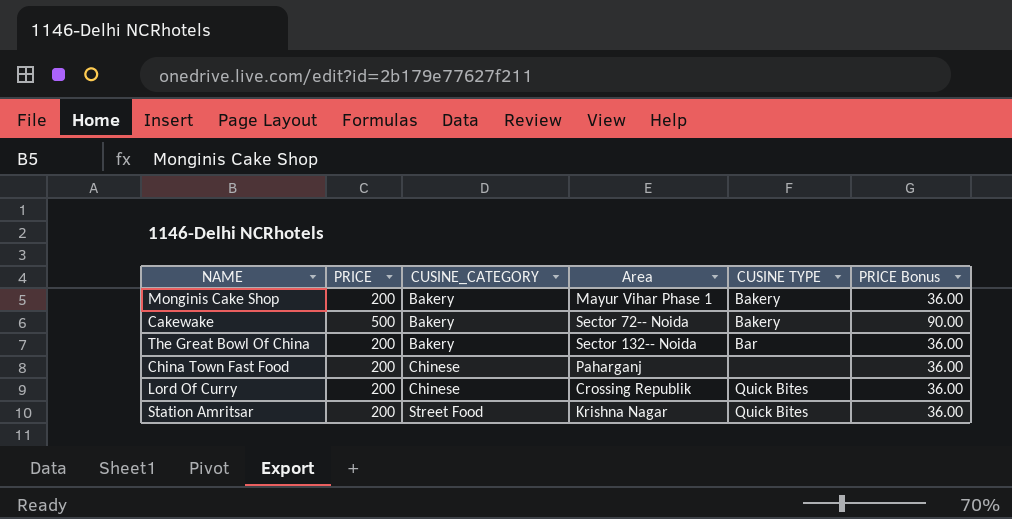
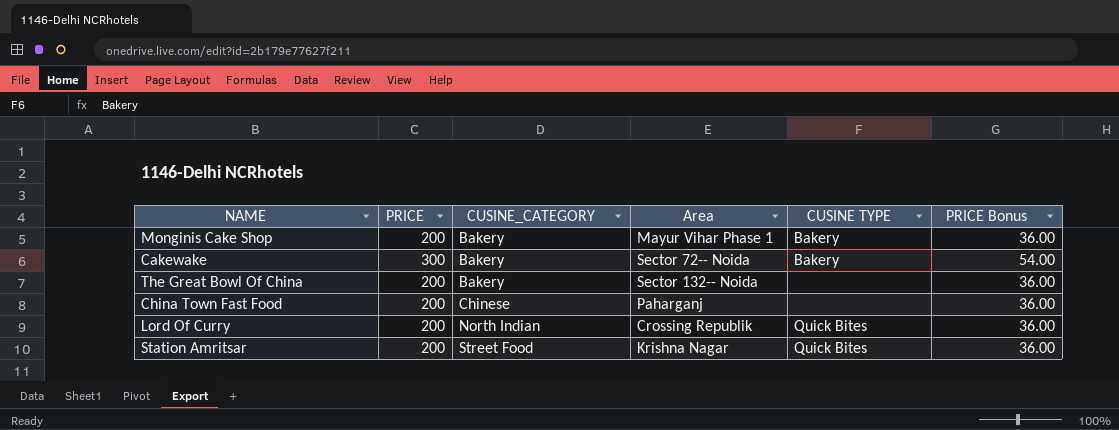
Cakewake | PRICE: 500 -> 300
Cakewake | PRICE Bonus: 90.00 -> 54.00
The Great Bowl Of China | CUSINE TYPE: Bar -> none
Lord Of Curry | CUSINE_CATEGORY: Chinese -> North Indian

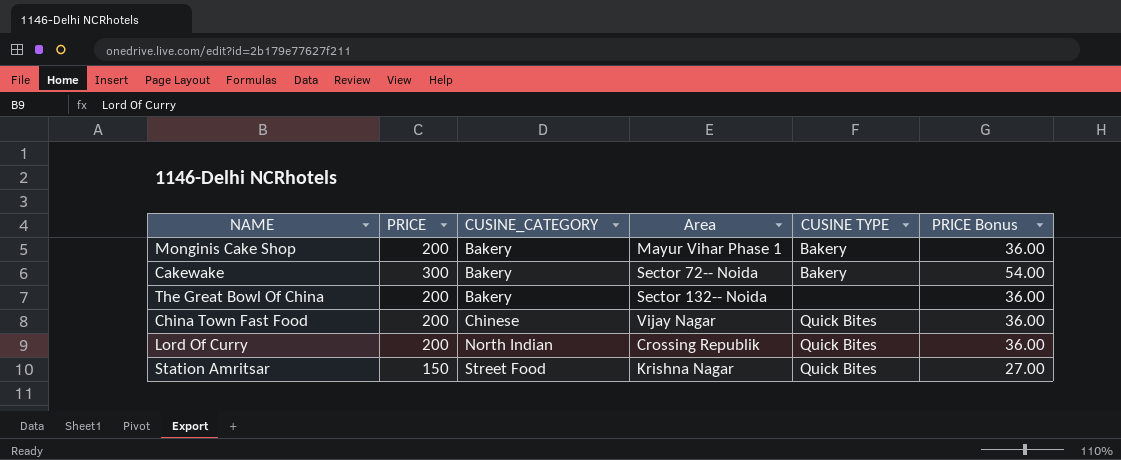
China Town Fast Food | Area: Paharganj -> Vijay Nagar
China Town Fast Food | CUSINE TYPE: none -> Quick Bites
Station Amritsar | PRICE: 200 -> 150
Station Amritsar | PRICE Bonus: 36.00 -> 27.00

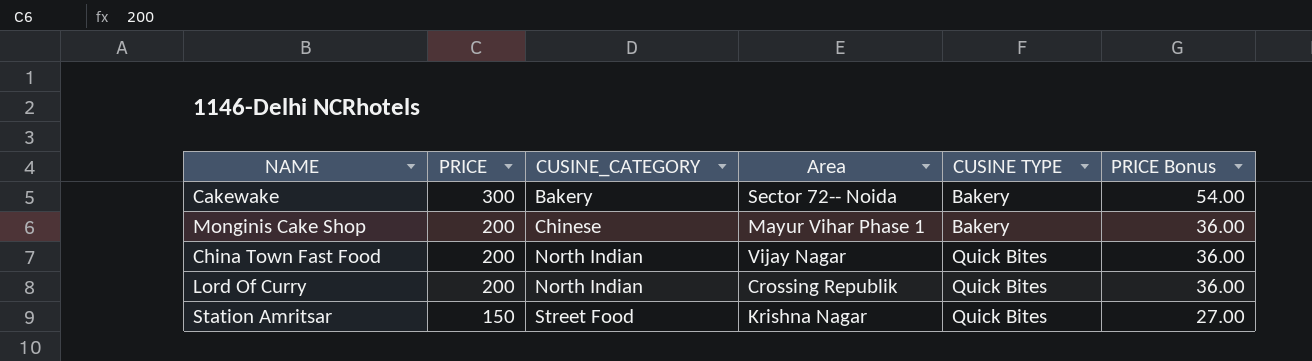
row order: CUSINE_CATEGORY ascending -> PRICE descending
row The Great Bowl Of China: 200 | Bakery | Sector 132-- Noida | none | 36.00 -> none
Monginis Cake Shop | CUSINE_CATEGORY: Bakery -> Chinese
China Town Fast Food | CUSINE_CATEGORY: Chinese -> North Indian

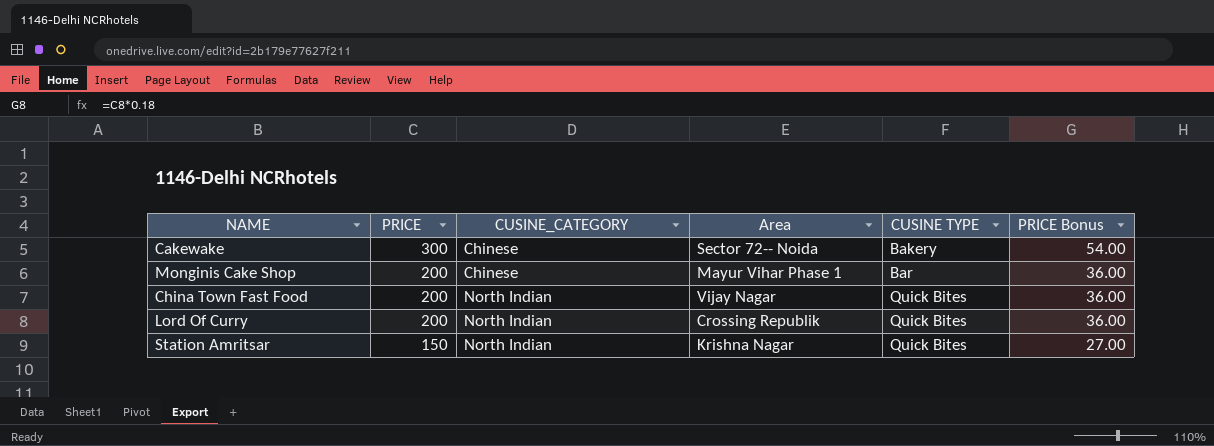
Cakewake | CUSINE_CATEGORY: Bakery -> Chinese
Monginis Cake Shop | CUSINE TYPE: Bakery -> Bar
Station Amritsar | CUSINE_CATEGORY: Street Food -> North Indian

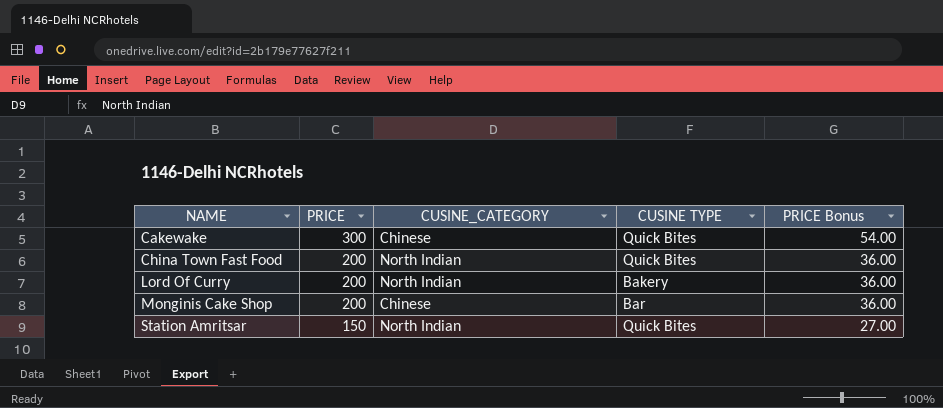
row order: PRICE descending -> NAME ascending
column Area | position: 4 -> none
Cakewake | CUSINE TYPE: Bakery -> Quick Bites
Lord Of Curry | CUSINE TYPE: Quick Bites -> Bakery

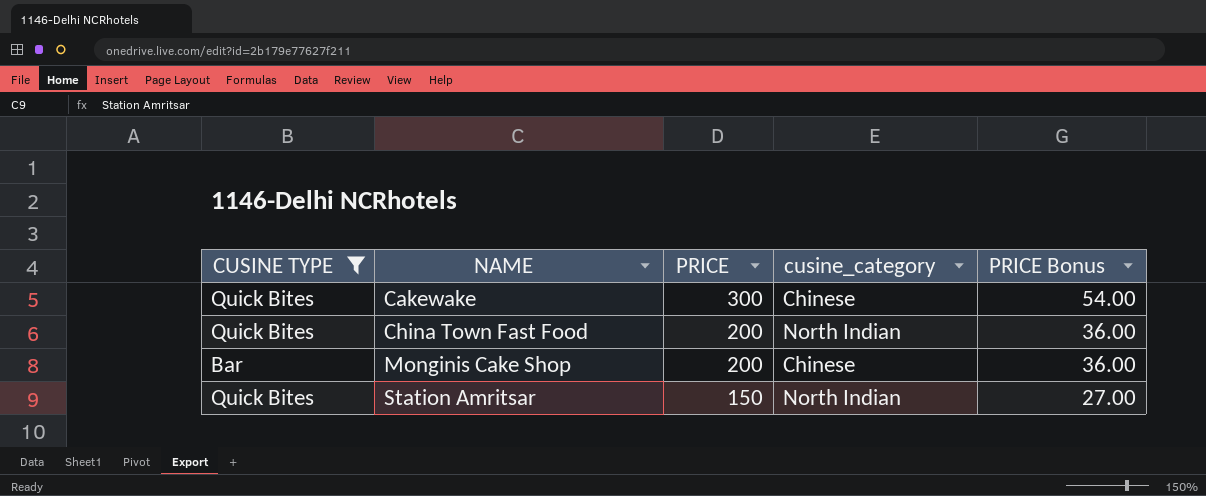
filter: none -> CUSINE TYPE != Bakery
column CUSINE TYPE | position: 4 -> 1
column name: CUSINE_CATEGORY -> cusine_category

